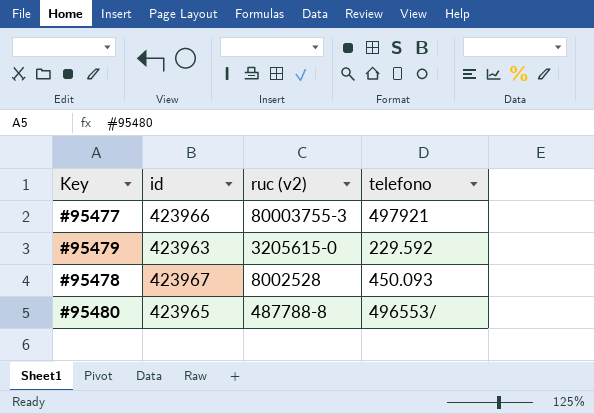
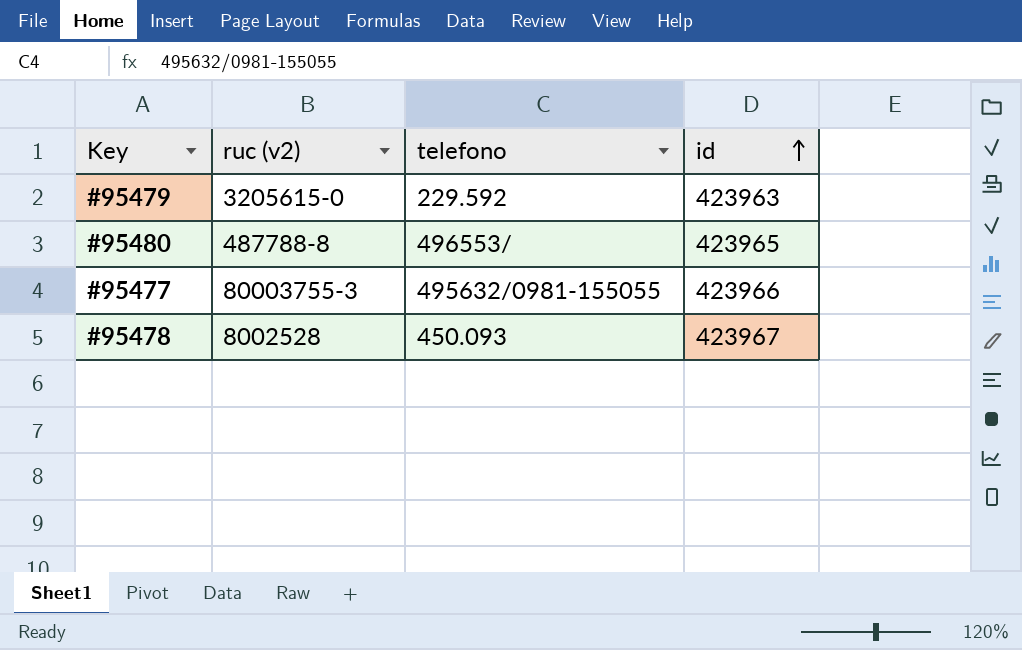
row order: none -> id ascending
column id | position: 2 -> 4
#95477 | telefono: 497921 -> 495632/0981-155055

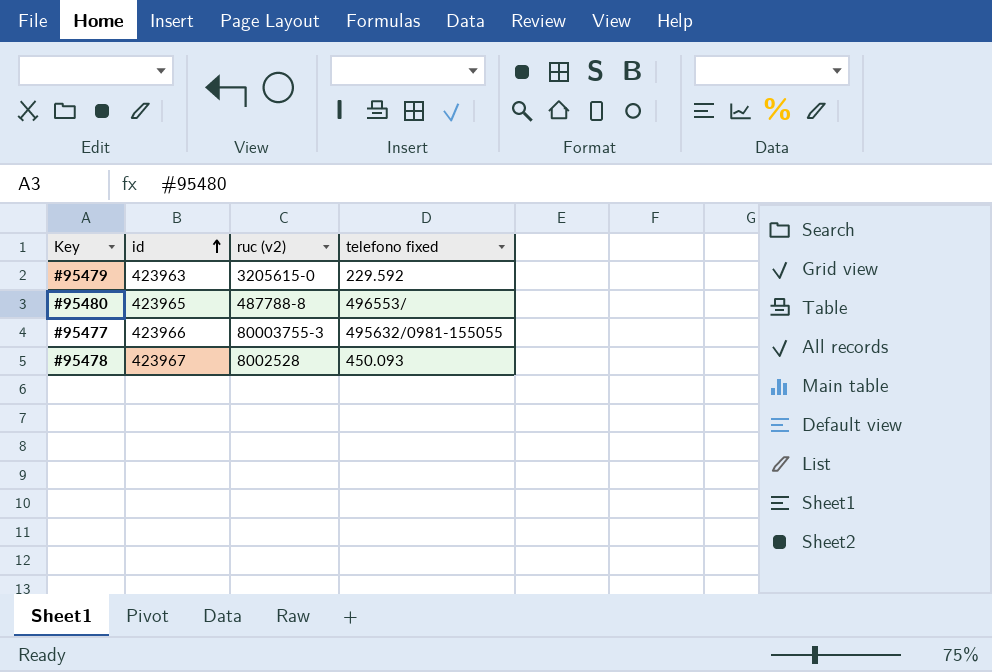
column id | position: 4 -> 2
column name: telefono -> telefono fixed

